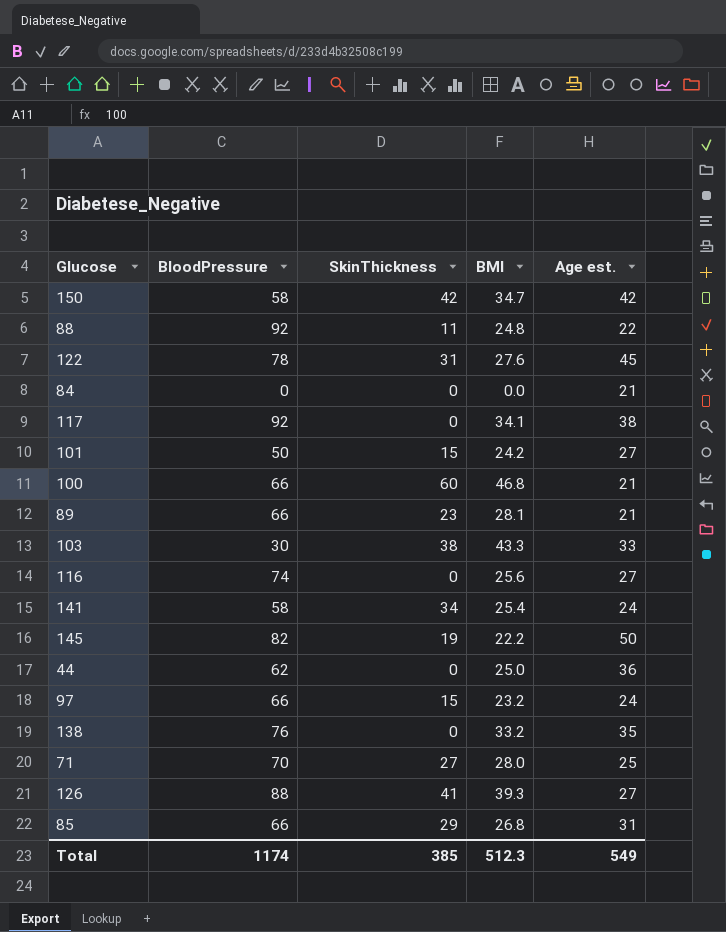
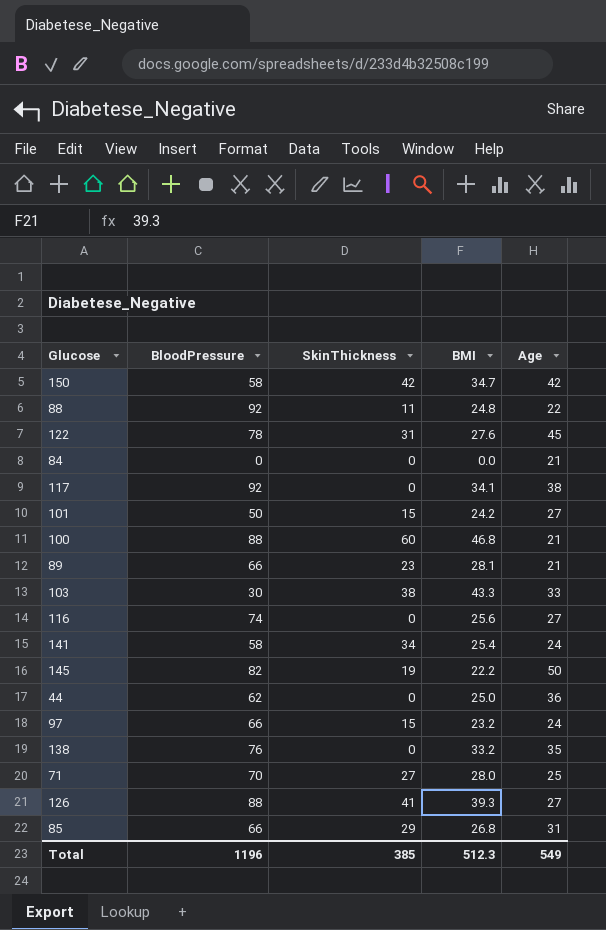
column name: Age est. -> Age
100 | BloodPressure: 66 -> 88
Total | BloodPressure: 1174 -> 1196

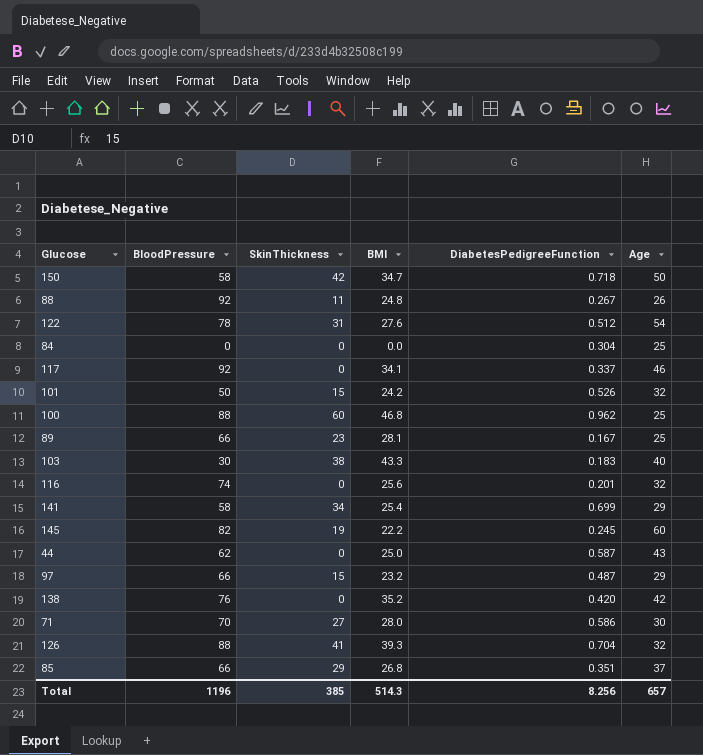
column DiabetesPedigreeFunction | position: none -> 5
150 | Age: 42 -> 50
88 | Age: 22 -> 26
122 | Age: 45 -> 54
84 | Age: 21 -> 25
117 | Age: 38 -> 46
101 | Age: 27 -> 32
100 | Age: 21 -> 25
89 | Age: 21 -> 25
103 | Age: 33 -> 40
116 | Age: 27 -> 32
141 | Age: 24 -> 29
145 | Age: 50 -> 60
44 | Age: 36 -> 43
97 | Age: 24 -> 29
138 | BMI: 33.2 -> 35.2
138 | Age: 35 -> 42
71 | Age: 25 -> 30
126 | Age: 27 -> 32
85 | Age: 31 -> 37
Total | BMI: 512.3 -> 514.3
Total | Age: 549 -> 657

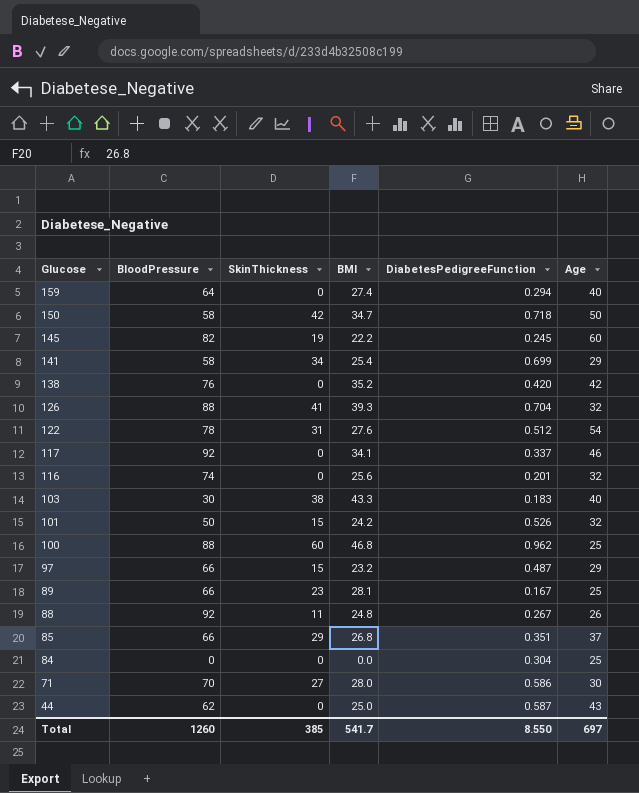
row order: none -> Glucose descending
row 159: none -> 64 | 0 | 27.4 | 0.294 | 40
Total | BloodPressure: 1196 -> 1260
Total | BMI: 514.3 -> 541.7
Total | DiabetesPedigreeFunction: 8.256 -> 8.550
Total | Age: 657 -> 697

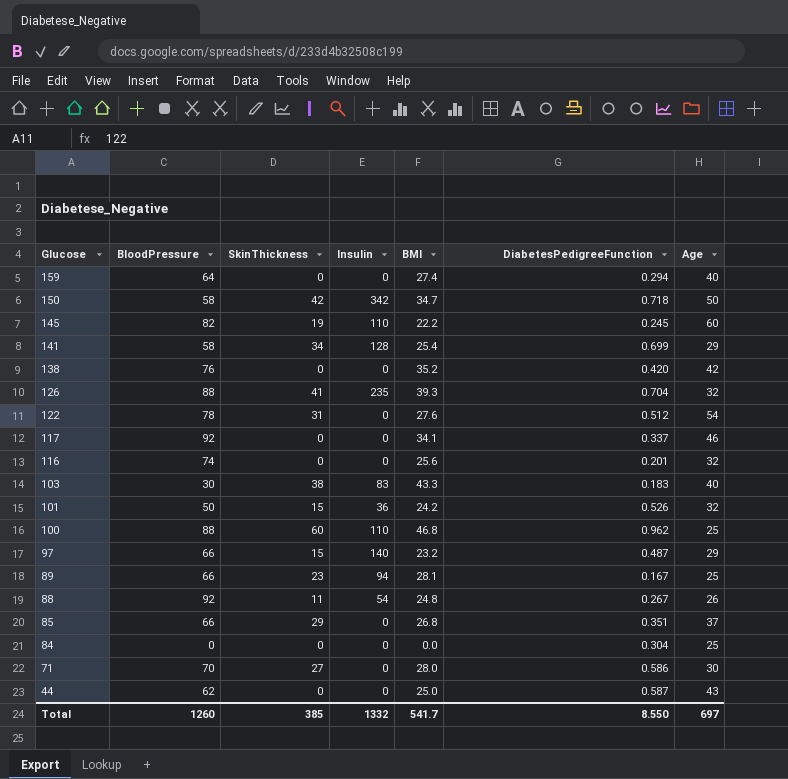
column Insulin | position: none -> 4

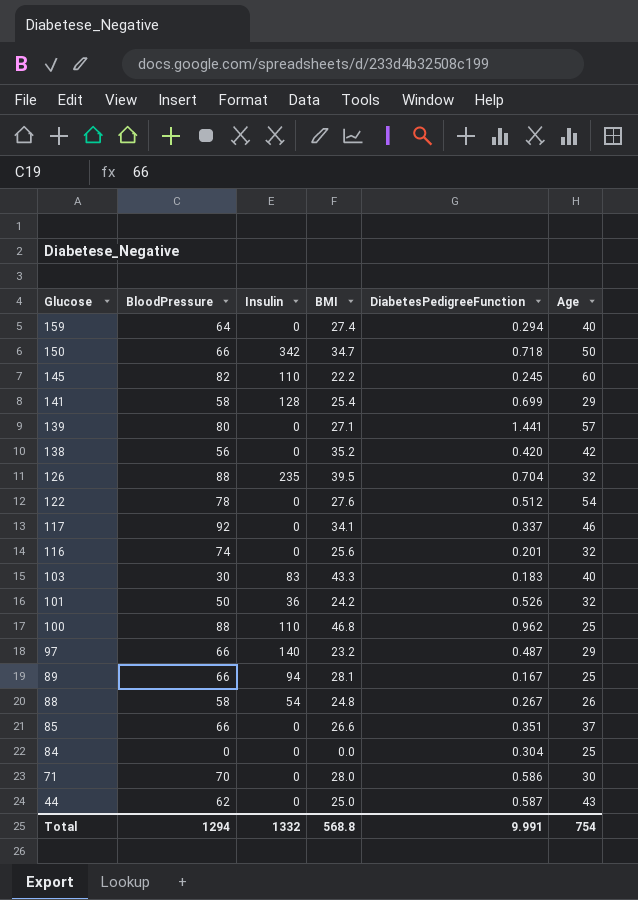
column SkinThickness | position: 3 -> none
150 | BloodPressure: 58 -> 66
row 139: none -> 80 | 0 | 27.1 | 1.441 | 57
138 | BloodPressure: 76 -> 56
126 | BMI: 39.3 -> 39.5
88 | BloodPressure: 92 -> 58
85 | BMI: 26.8 -> 26.6
Total | BloodPressure: 1260 -> 1294
Total | BMI: 541.7 -> 568.8
Total | DiabetesPedigreeFunction: 8.550 -> 9.991
Total | Age: 697 -> 754

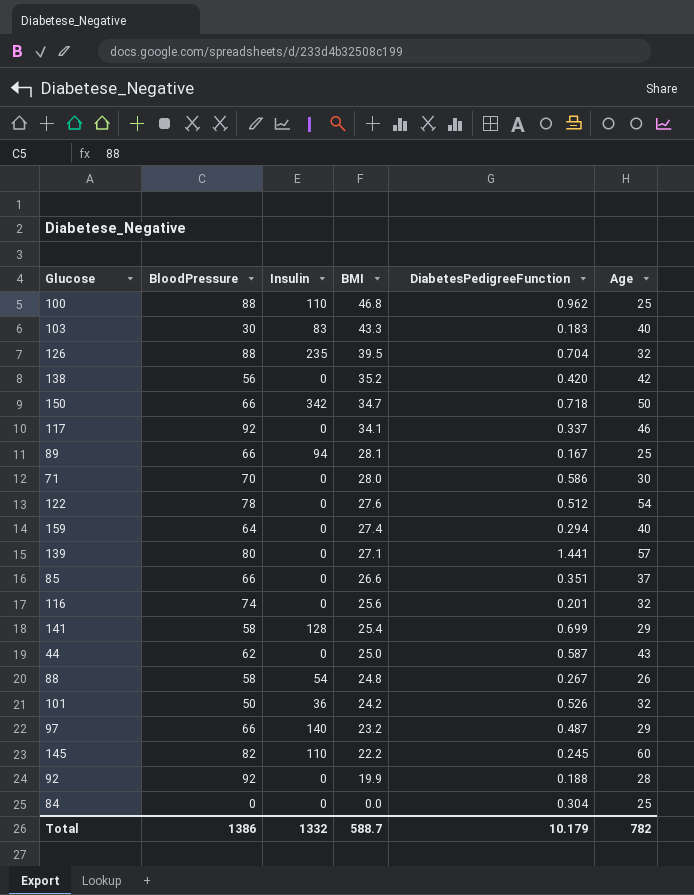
row order: Glucose descending -> BMI descending
row 92: none -> 92 | 0 | 19.9 | 0.188 | 28
Total | BloodPressure: 1294 -> 1386
Total | BMI: 568.8 -> 588.7
Total | DiabetesPedigreeFunction: 9.991 -> 10.179
Total | Age: 754 -> 782

